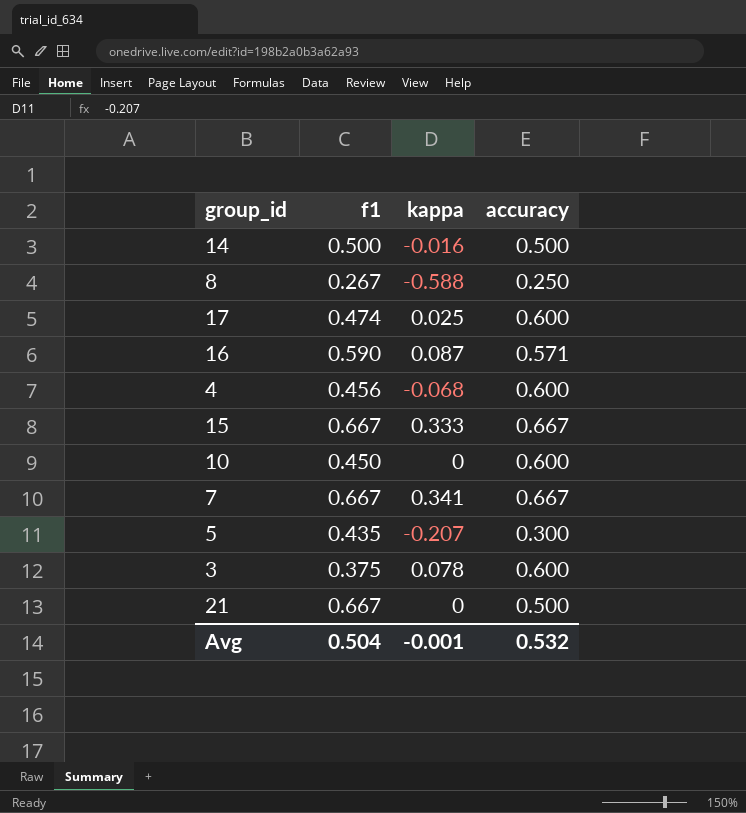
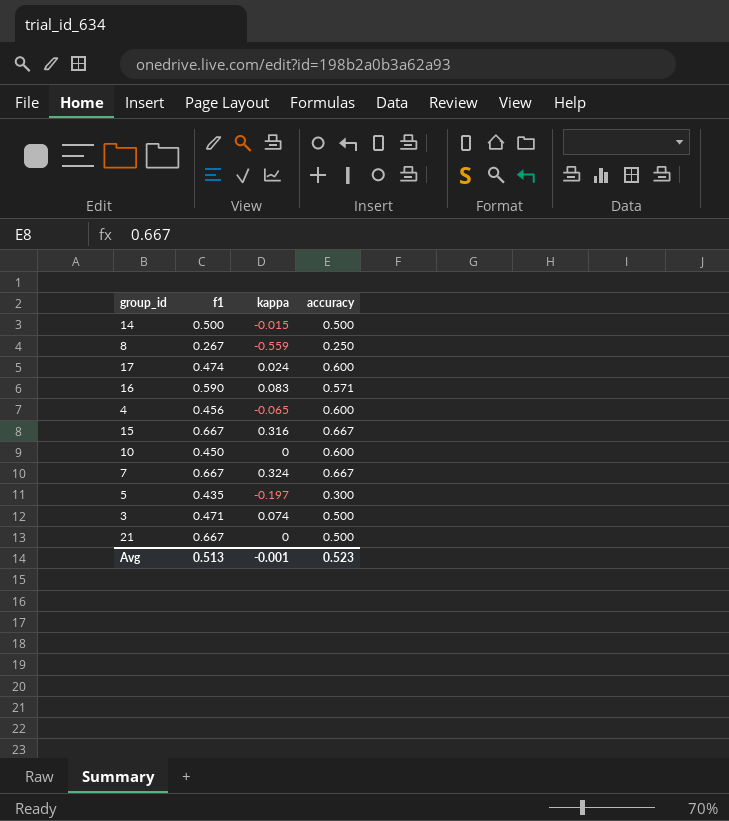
14 | kappa: -0.016 -> -0.015
8 | kappa: -0.588 -> -0.559
17 | kappa: 0.025 -> 0.024
16 | kappa: 0.087 -> 0.083
4 | kappa: -0.068 -> -0.065
15 | kappa: 0.333 -> 0.316
7 | kappa: 0.341 -> 0.324
5 | kappa: -0.207 -> -0.197
3 | f1: 0.375 -> 0.471
3 | kappa: 0.078 -> 0.074
3 | accuracy: 0.600 -> 0.500
Avg | f1: 0.504 -> 0.513
Avg | accuracy: 0.532 -> 0.523

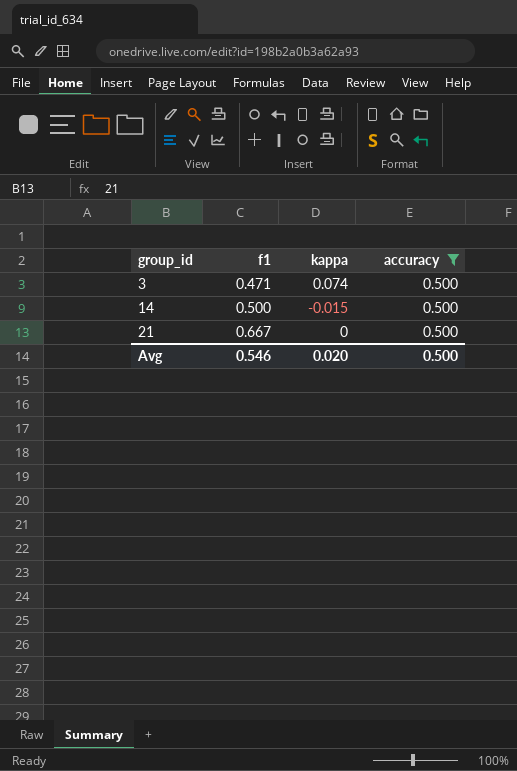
filter: none -> accuracy = 0.500
row order: none -> group_id ascending
Avg | f1: 0.513 -> 0.546
Avg | kappa: -0.001 -> 0.020
Avg | accuracy: 0.523 -> 0.500

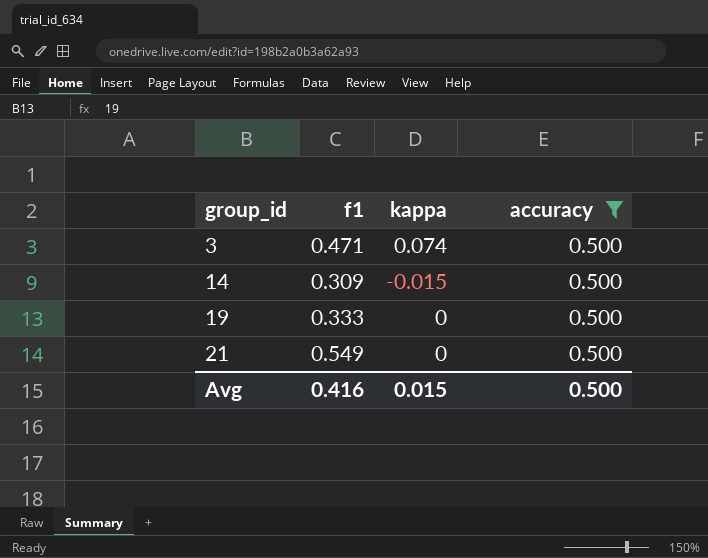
14 | f1: 0.500 -> 0.309
row 19: none -> 0.333 | 0 | 0.500
21 | f1: 0.667 -> 0.549
Avg | f1: 0.546 -> 0.416
Avg | kappa: 0.020 -> 0.015

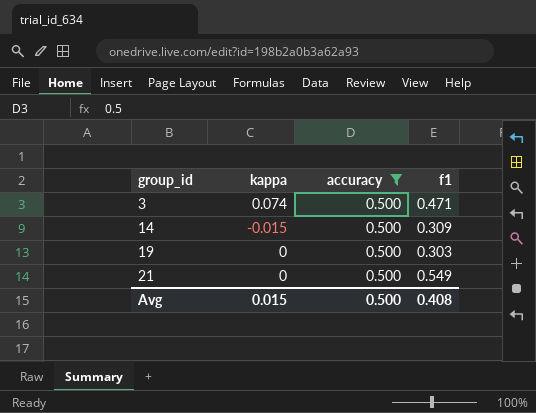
column f1 | position: 2 -> 4
19 | f1: 0.333 -> 0.303
Avg | f1: 0.416 -> 0.408

